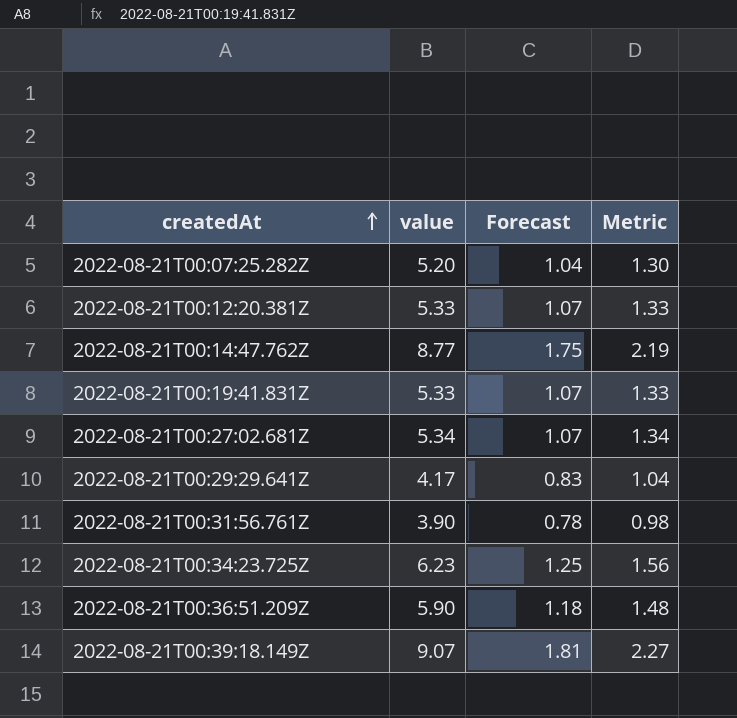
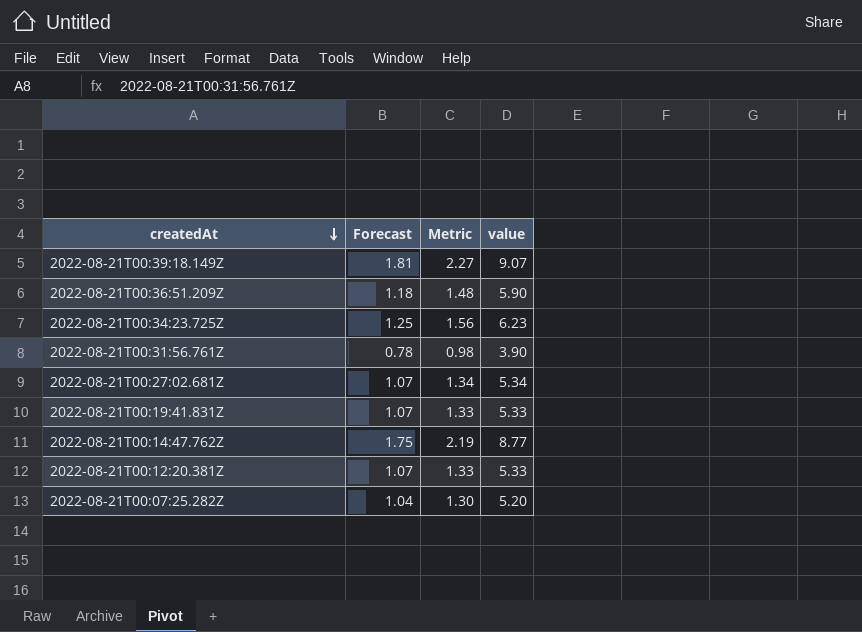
row order: createdAt ascending -> createdAt descending
column value | position: 2 -> 4
row 2022-08-21T00:29:29.641Z: 4.17 | 0.83 | 1.04 -> none

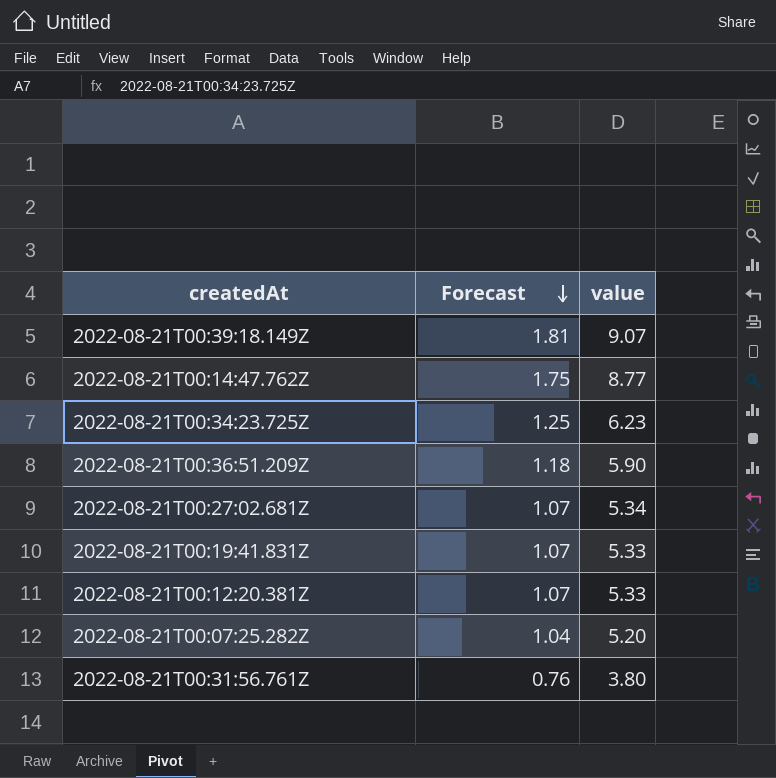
row order: createdAt descending -> Forecast descending
column Metric | formula: [value] * 0.25 -> none
2022-08-21T00:31:56.761Z | Forecast: 0.78 -> 0.76
2022-08-21T00:31:56.761Z | value: 3.90 -> 3.80

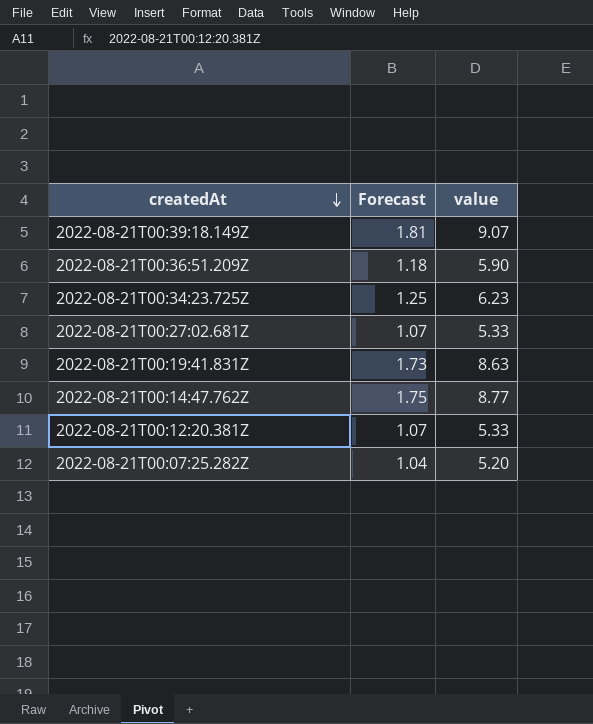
row order: Forecast descending -> createdAt descending
row 2022-08-21T00:31:56.761Z: 0.76 | 3.80 -> none
2022-08-21T00:27:02.681Z | value: 5.34 -> 5.33
2022-08-21T00:19:41.831Z | Forecast: 1.07 -> 1.73
2022-08-21T00:19:41.831Z | value: 5.33 -> 8.63

